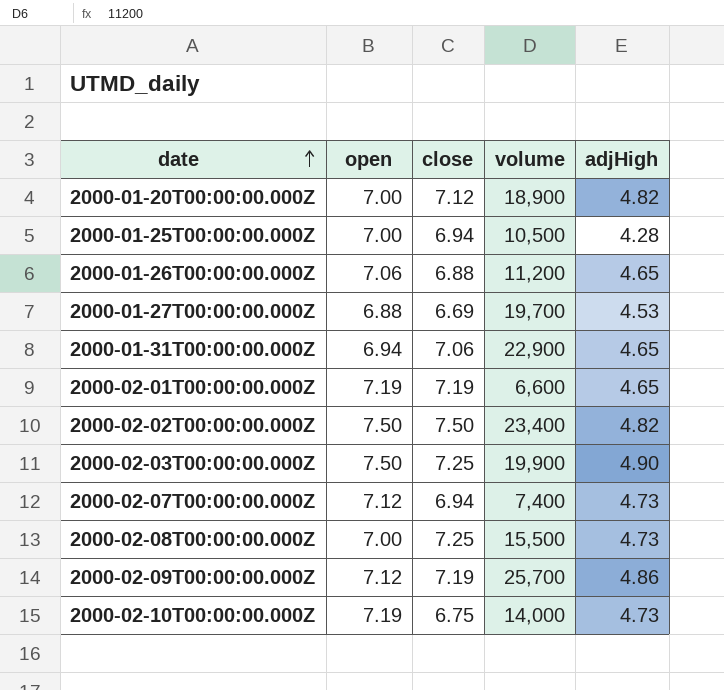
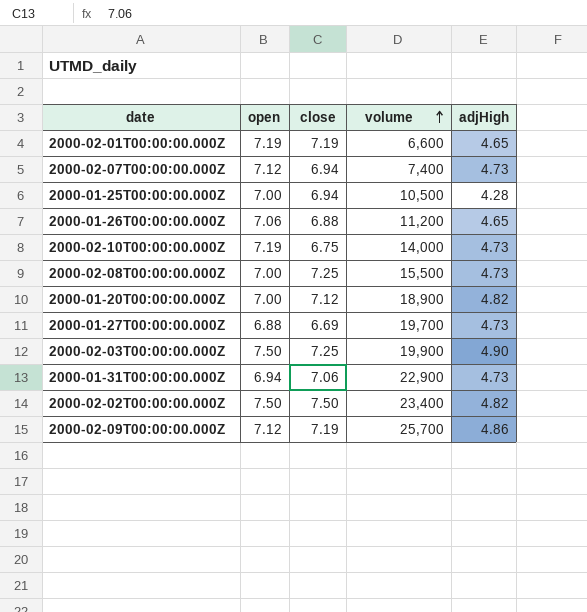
row order: date ascending -> volume ascending
2000-01-27T00:00:00.000Z | adjHigh: 4.53 -> 4.73
2000-01-31T00:00:00.000Z | adjHigh: 4.65 -> 4.73

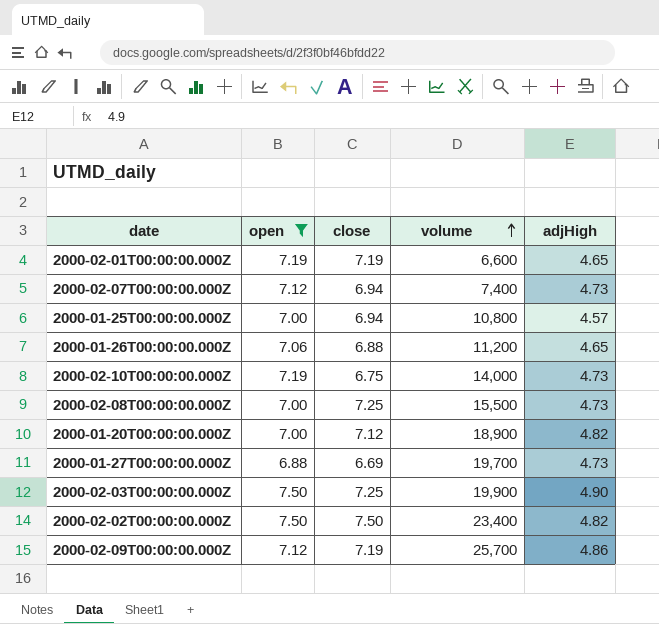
filter: none -> open != 6.94
2000-01-25T00:00:00.000Z | volume: 10,500 -> 10,800
2000-01-25T00:00:00.000Z | adjHigh: 4.28 -> 4.57

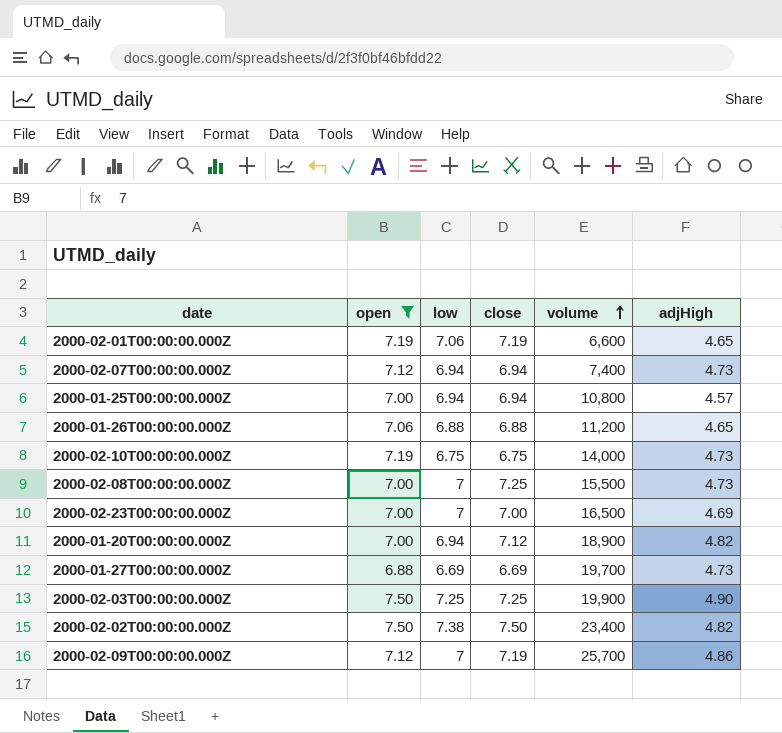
column low | position: none -> 3
row 2000-02-23T00:00:00.000Z: none -> 7.00 | 7 | 7.00 | 16,500 | 4.69

